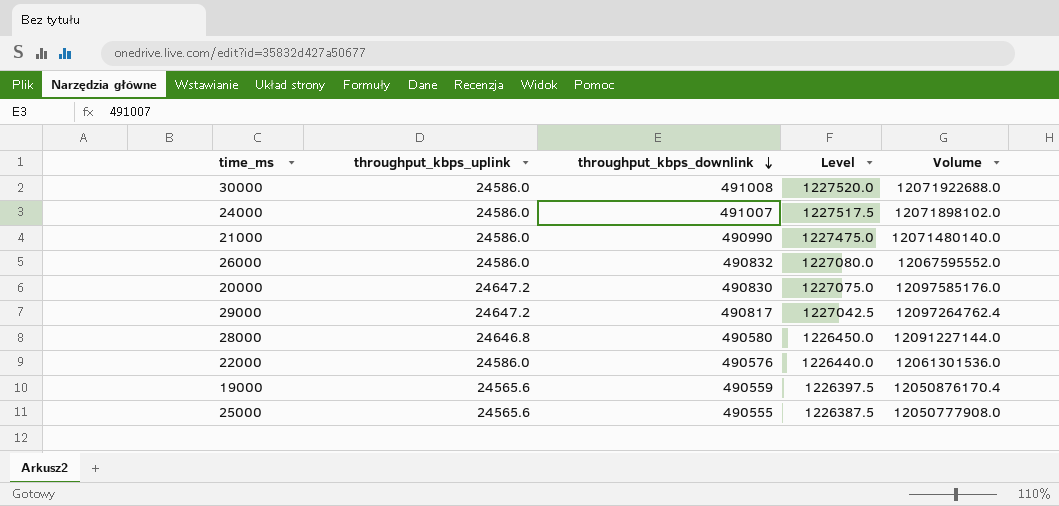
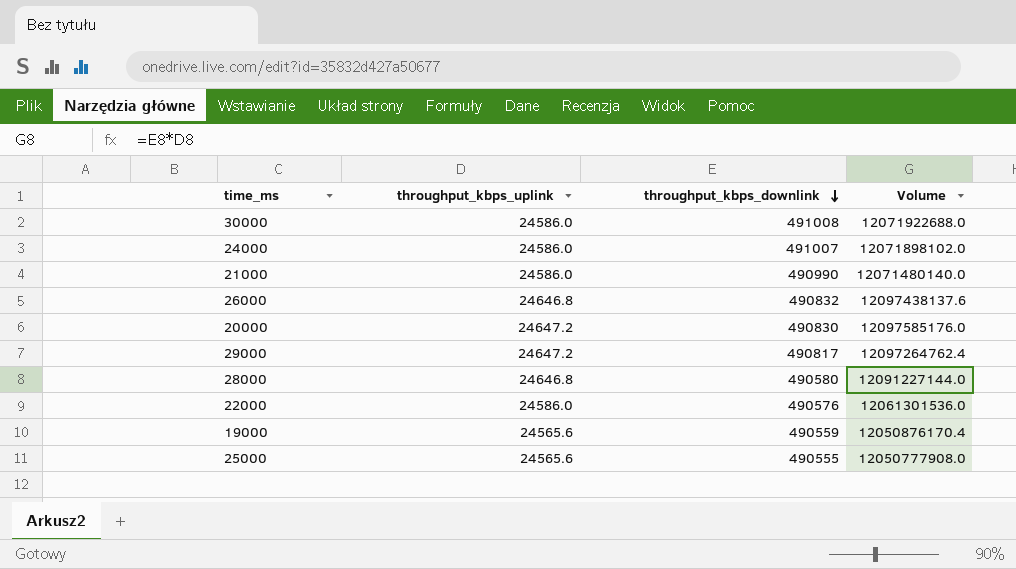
column Level | formula: [throughput_kbps_downlink] * 2.5 -> none
26000 | throughput_kbps_uplink: 24586.0 -> 24646.8
26000 | Volume: 12067595552.0 -> 12097438137.6

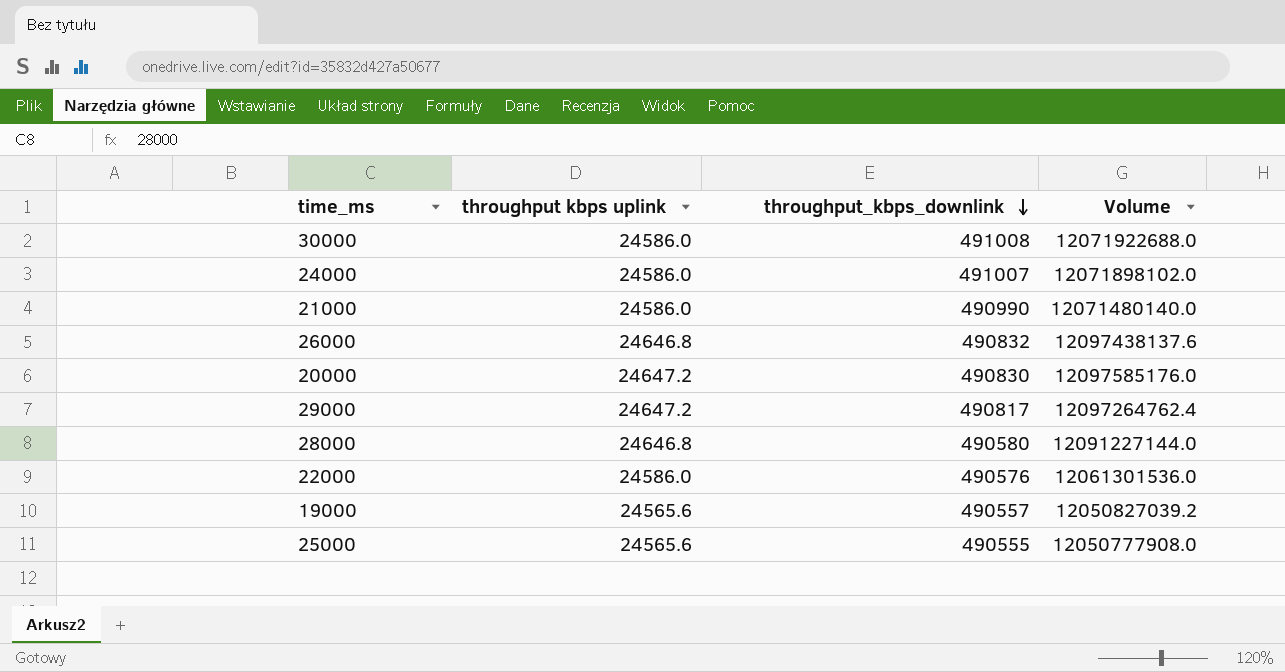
column name: throughput_kbps_uplink -> throughput kbps uplink
19000 | throughput_kbps_downlink: 490559 -> 490557
19000 | Volume: 12050876170.4 -> 12050827039.2

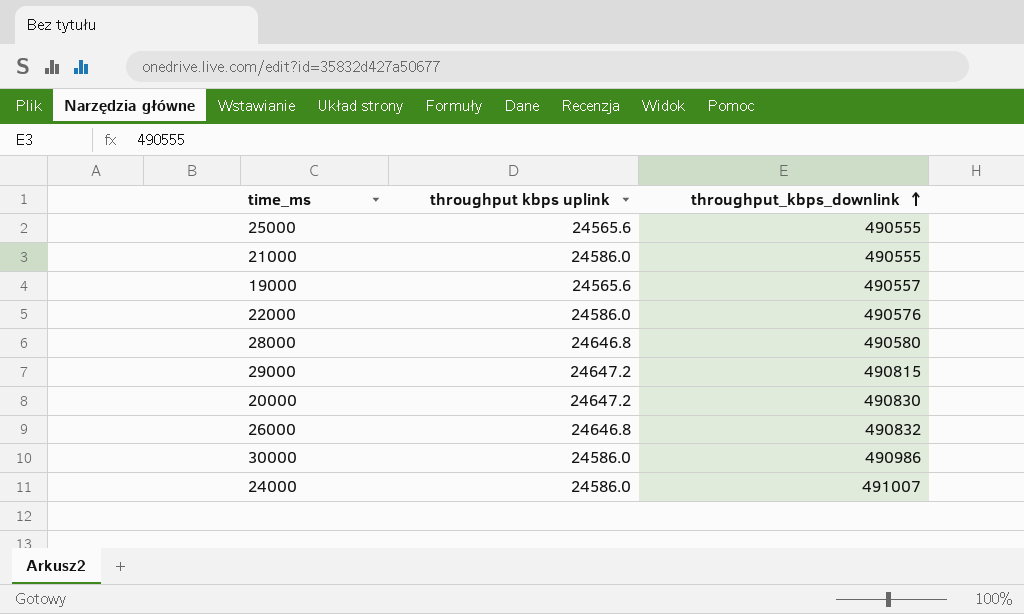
row order: throughput_kbps_downlink descending -> throughput_kbps_downlink ascending
column Volume | formula: [throughput kbps uplink] * [throughput_kbps_downlink] -> none
21000 | throughput_kbps_downlink: 490990 -> 490555
29000 | throughput_kbps_downlink: 490817 -> 490815
30000 | throughput_kbps_downlink: 491008 -> 490986

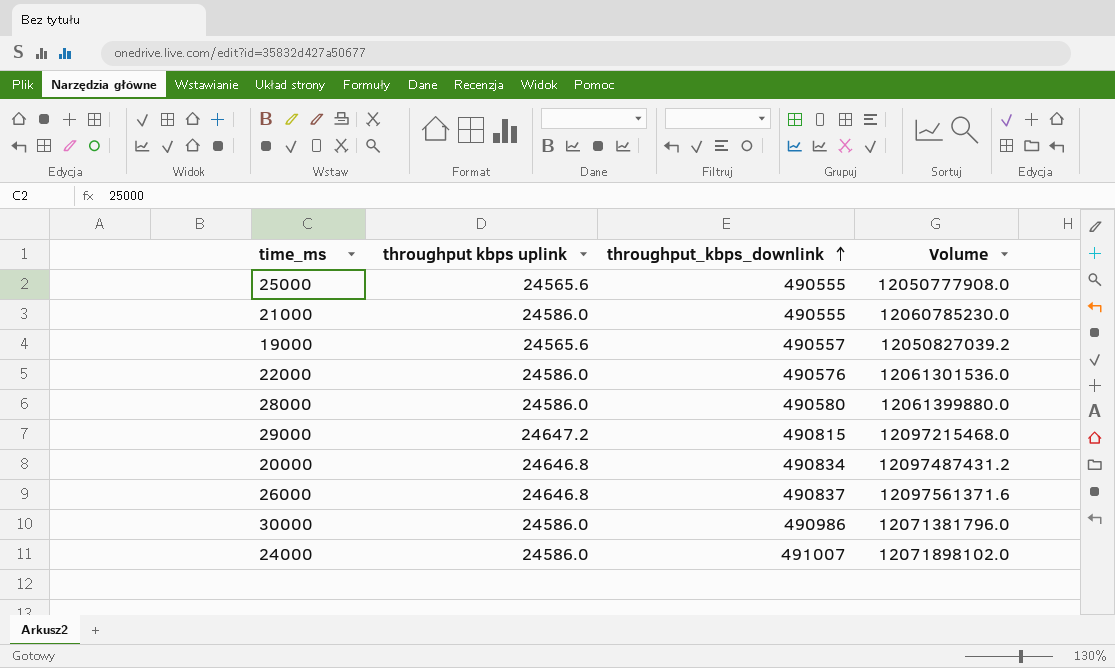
column Volume | formula: none -> [throughput kbps uplink] * [throughput_kbps_downlink]
28000 | throughput kbps uplink: 24646.8 -> 24586.0
20000 | throughput kbps uplink: 24647.2 -> 24646.8
20000 | throughput_kbps_downlink: 490830 -> 490834
26000 | throughput_kbps_downlink: 490832 -> 490837

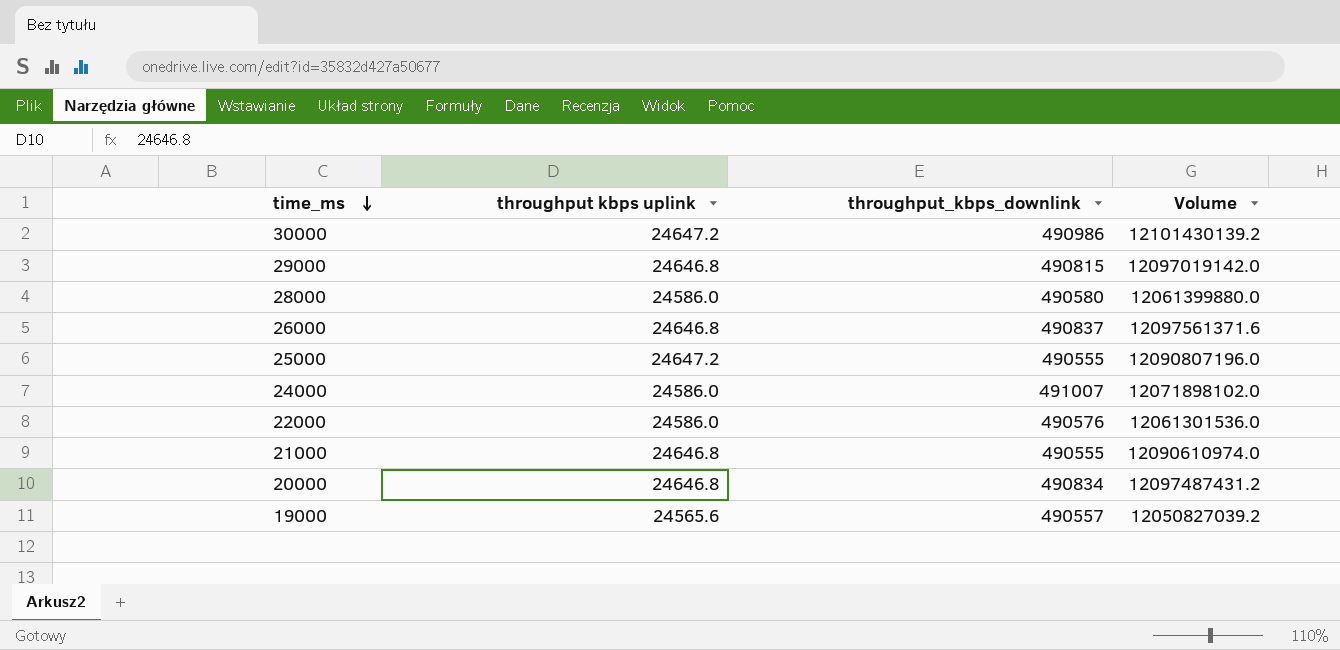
row order: throughput_kbps_downlink ascending -> time_ms descending
30000 | throughput kbps uplink: 24586.0 -> 24647.2
30000 | Volume: 12071381796.0 -> 12101430139.2
29000 | throughput kbps uplink: 24647.2 -> 24646.8
29000 | Volume: 12097215468.0 -> 12097019142.0
25000 | throughput kbps uplink: 24565.6 -> 24647.2
25000 | Volume: 12050777908.0 -> 12090807196.0
21000 | throughput kbps uplink: 24586.0 -> 24646.8
21000 | Volume: 12060785230.0 -> 12090610974.0

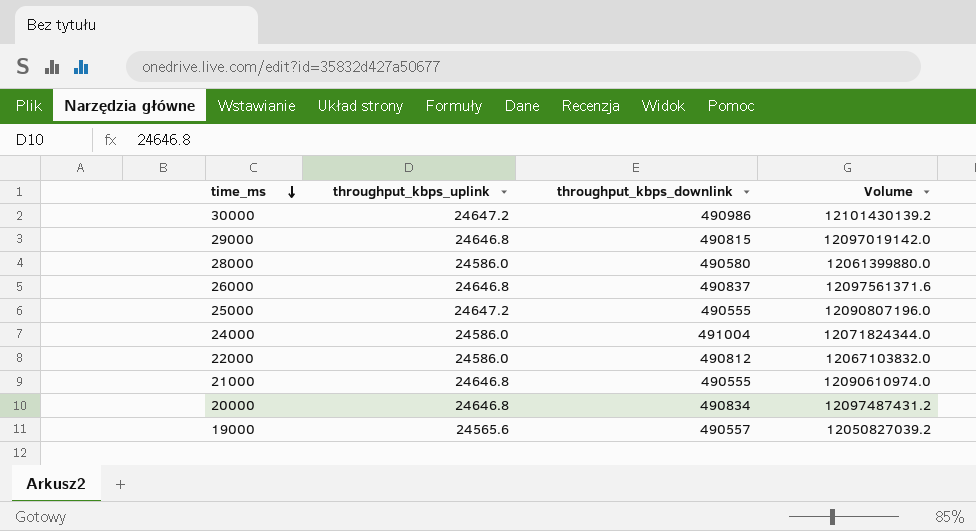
column name: throughput kbps uplink -> throughput_kbps_uplink
24000 | throughput_kbps_downlink: 491007 -> 491004
24000 | Volume: 12071898102.0 -> 12071824344.0
22000 | throughput_kbps_downlink: 490576 -> 490812
22000 | Volume: 12061301536.0 -> 12067103832.0

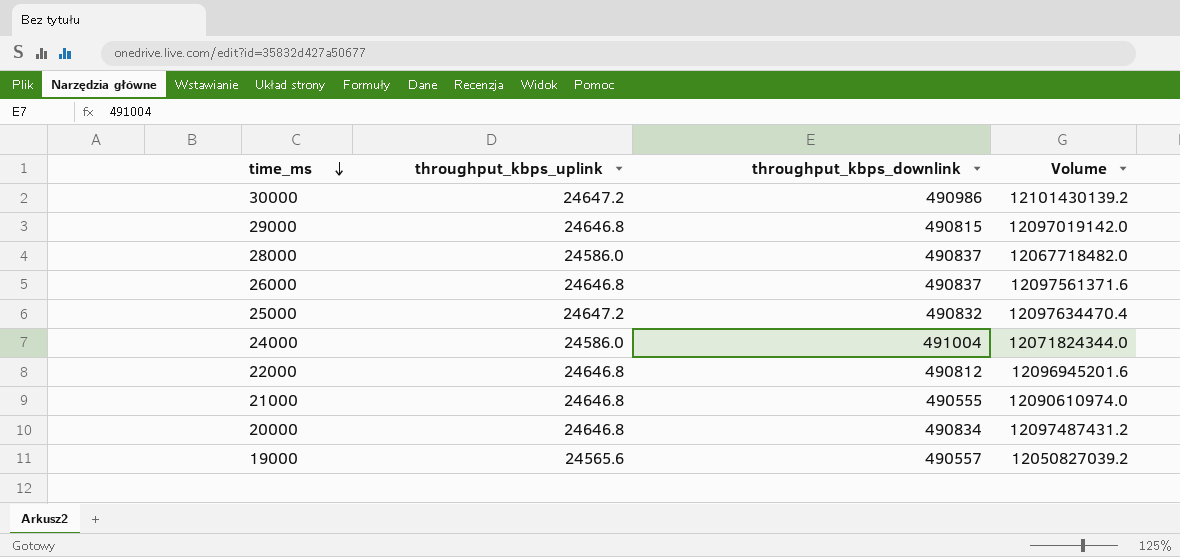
28000 | throughput_kbps_downlink: 490580 -> 490837
28000 | Volume: 12061399880.0 -> 12067718482.0
25000 | throughput_kbps_downlink: 490555 -> 490832
25000 | Volume: 12090807196.0 -> 12097634470.4
22000 | throughput_kbps_uplink: 24586.0 -> 24646.8
22000 | Volume: 12067103832.0 -> 12096945201.6

